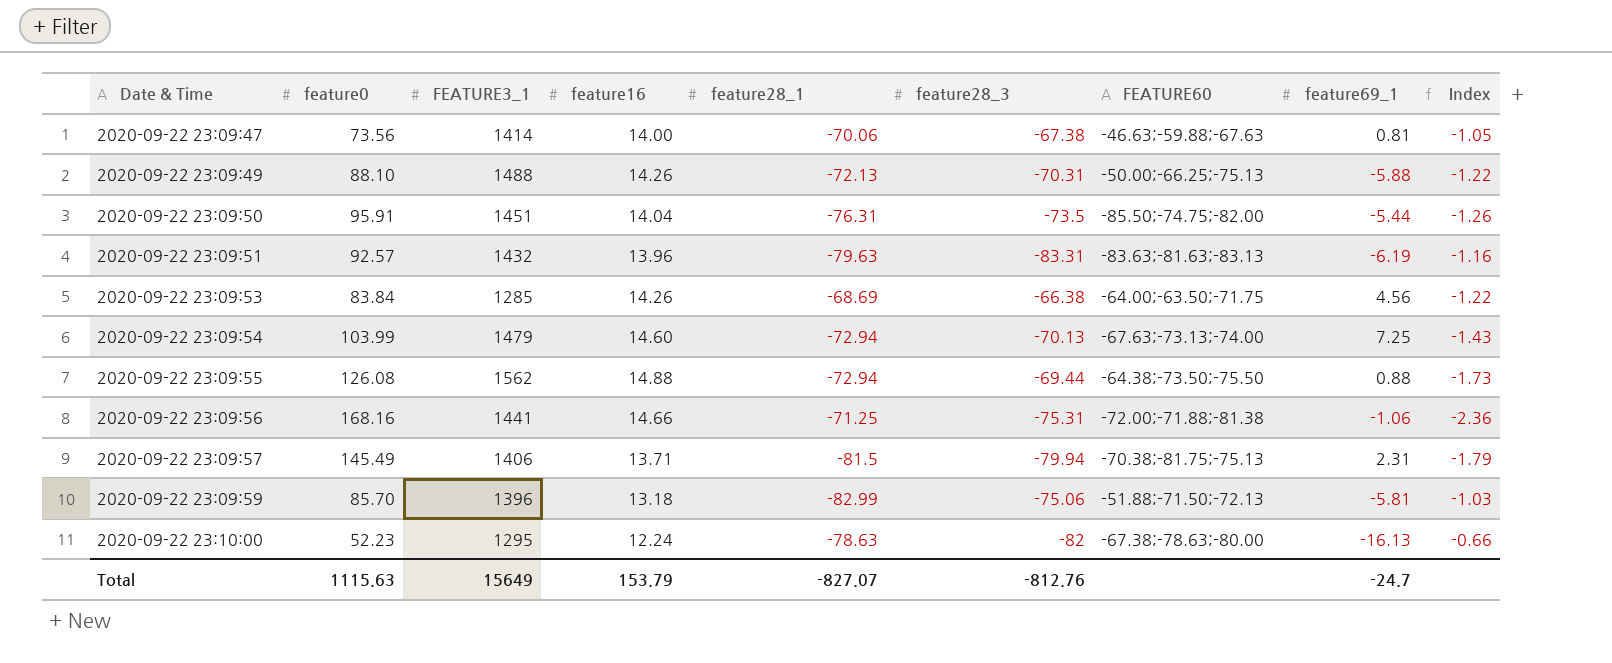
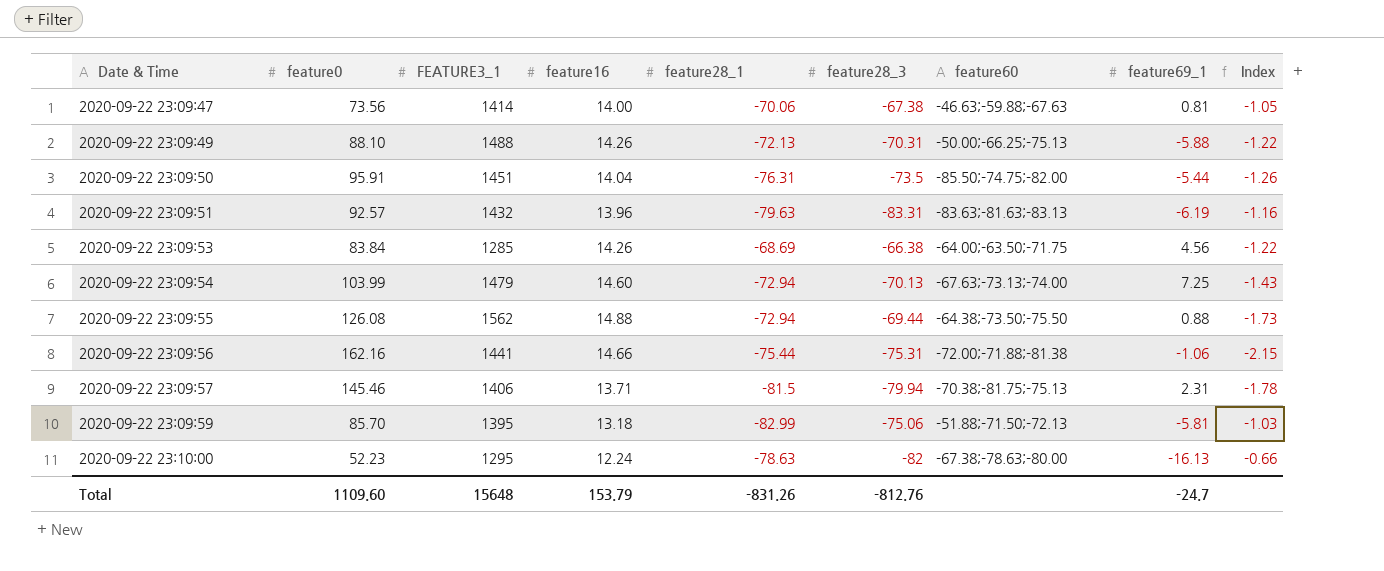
column name: FEATURE60 -> feature60
2020-09-22 23:09:56 | feature0: 168.16 -> 162.16
2020-09-22 23:09:56 | feature28_1: -71.25 -> -75.44
2020-09-22 23:09:56 | Index: -2.36 -> -2.15
2020-09-22 23:09:57 | feature0: 145.49 -> 145.46
2020-09-22 23:09:57 | Index: -1.79 -> -1.78
2020-09-22 23:09:59 | FEATURE3_1: 1396 -> 1395
Total | feature0: 1115.63 -> 1109.60
Total | FEATURE3_1: 15649 -> 15648
Total | feature28_1: -827.07 -> -831.26

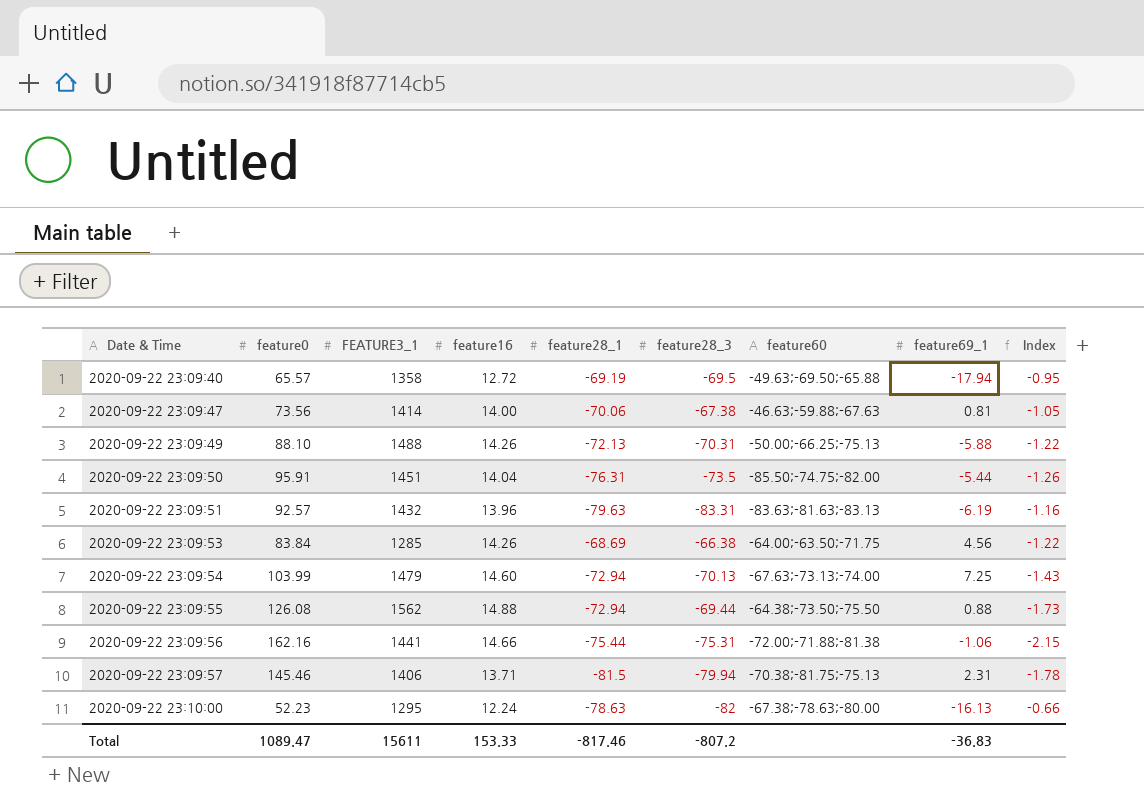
row 2020-09-22 23:09:59: 85.70 | 1395 | 13.18 | -82.99 | -75.06 | -51.88;-71.50;-72.13 | -5.81 | -1.03 -> none
row 2020-09-22 23:09:40: none -> 65.57 | 1358 | 12.72 | -69.19 | -69.5 | -49.63;-69.50;-65.88 | -17.94 | -0.95
Total | feature0: 1109.60 -> 1089.47
Total | FEATURE3_1: 15648 -> 15611
Total | feature16: 153.79 -> 153.33
Total | feature28_1: -831.26 -> -817.46
Total | feature28_3: -812.76 -> -807.2
Total | feature69_1: -24.7 -> -36.83

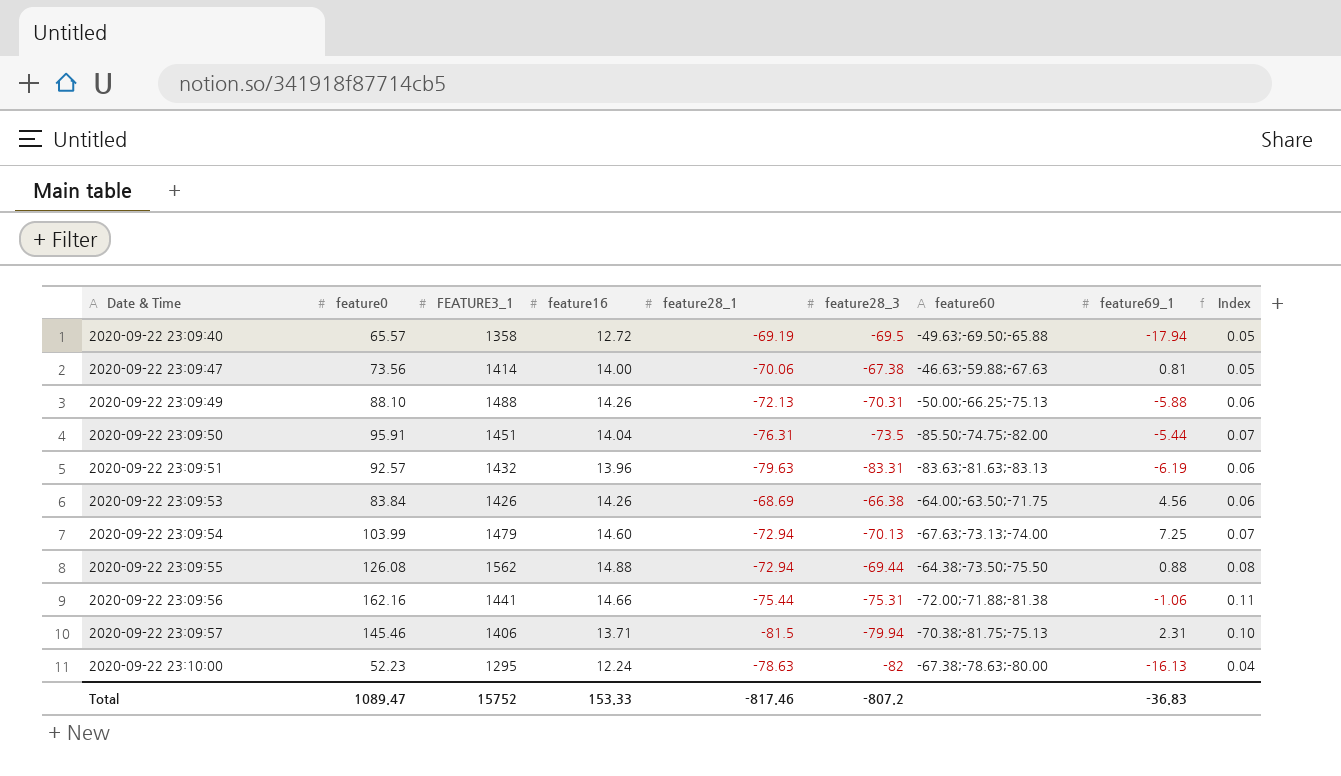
column Index | formula: [feature0] / [feature28_1] -> [feature0] / [FEATURE3_1]
2020-09-22 23:09:53 | FEATURE3_1: 1285 -> 1426
Total | FEATURE3_1: 15611 -> 15752

